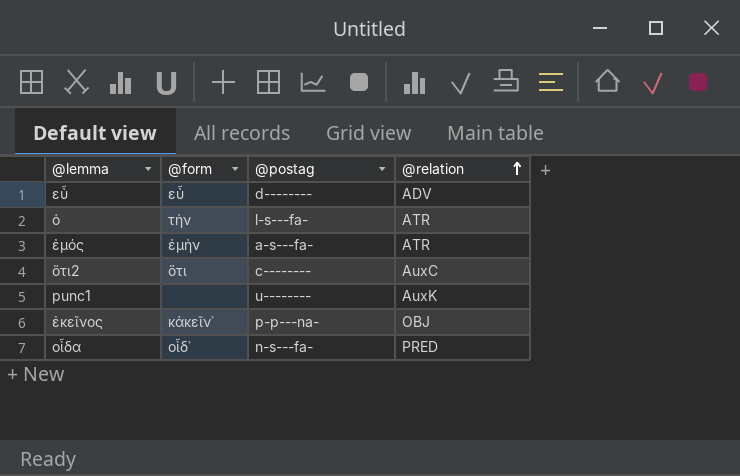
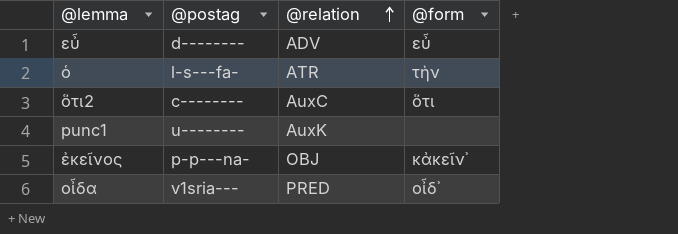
column @form | position: 2 -> 4
row ἐμός: ἐμὴν | a-s---fa- | ATR -> none
οἶδα | @postag: n-s---fa- -> v1sria---

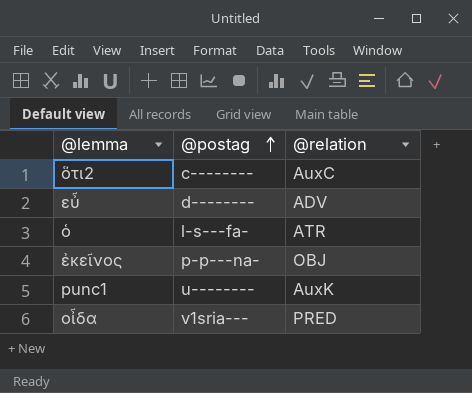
row order: @relation ascending -> @postag ascending
column @form | position: 4 -> none

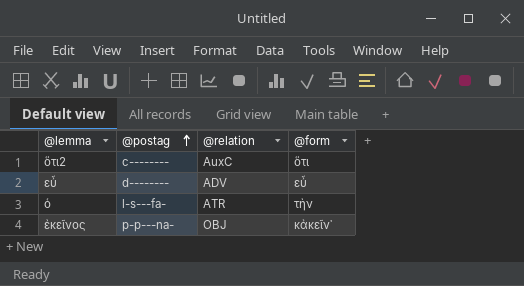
column @form | position: none -> 4
row punc1: u-------- | AuxK -> none
row οἶδα: v1sria--- | PRED -> none

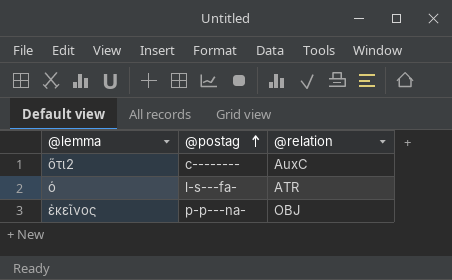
column @form | position: 4 -> none
row εὖ: d-------- | ADV | εὖ -> none

